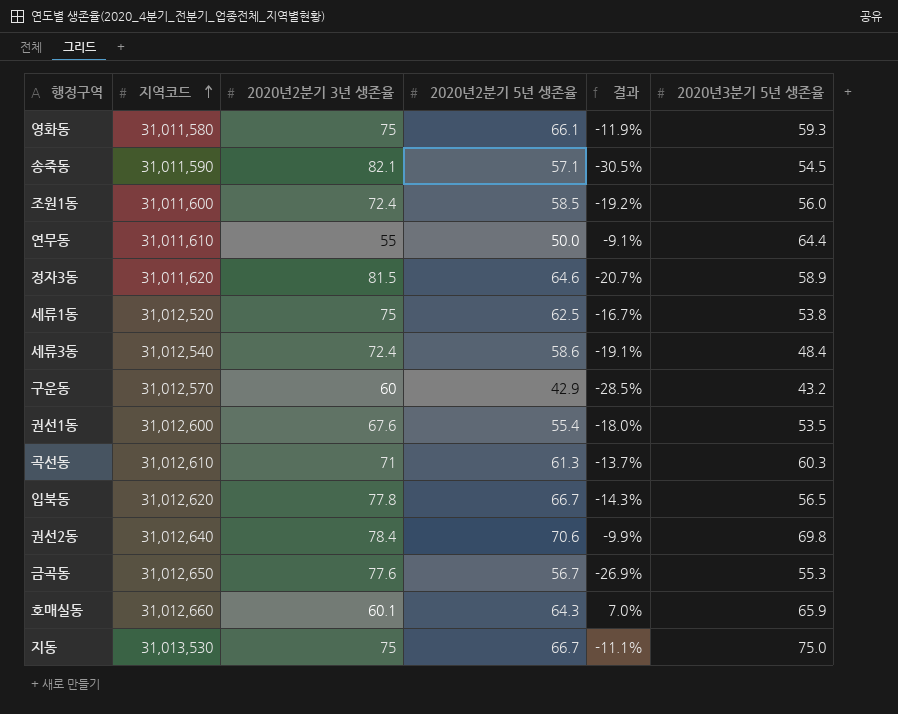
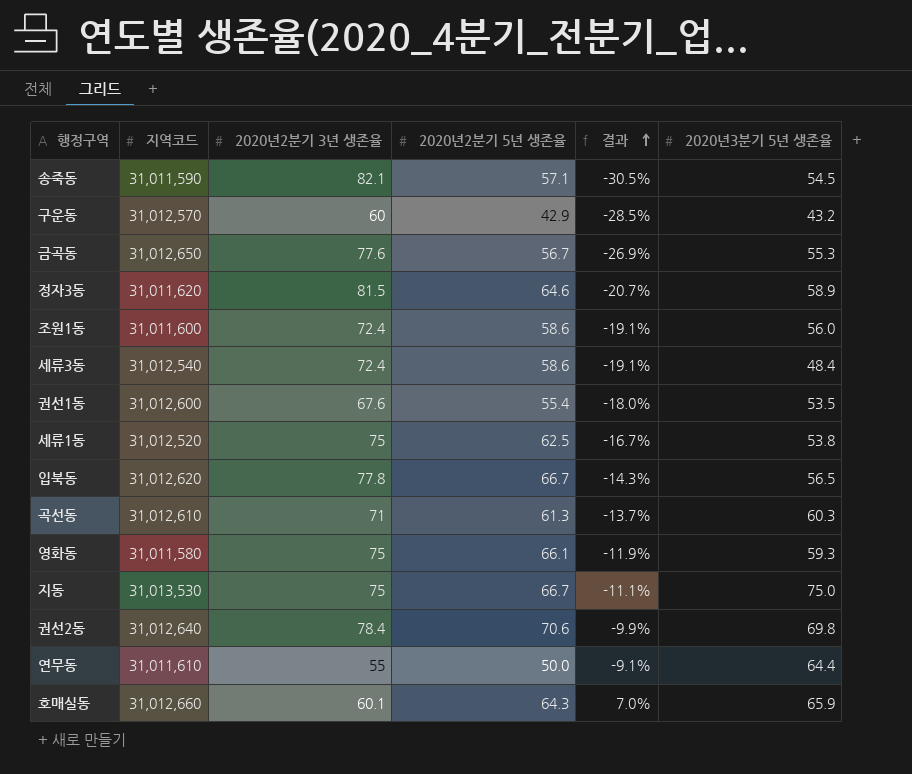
row order: 지역코드 ascending -> 결과 ascending
조원1동 | 2020년2분기 5년 생존율: 58.5 -> 58.6
조원1동 | 결과: -19.2% -> -19.1%

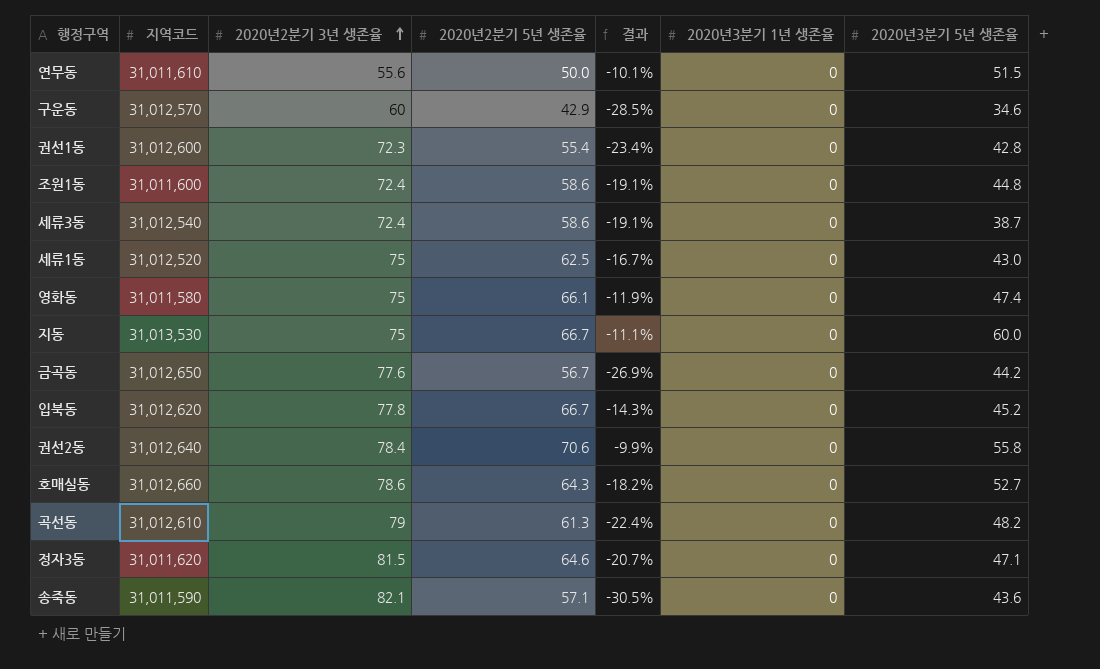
row order: 결과 ascending -> 2020년2분기 3년 생존율 ascending
column 2020년3분기 1년 생존율 | position: none -> 6
연무동 | 2020년2분기 3년 생존율: 55 -> 55.6
연무동 | 결과: -9.1% -> -10.1%
연무동 | 2020년3분기 5년 생존율: 64.4 -> 51.5
구운동 | 2020년3분기 5년 생존율: 43.2 -> 34.6
권선1동 | 2020년2분기 3년 생존율: 67.6 -> 72.3
권선1동 | 결과: -18.0% -> -23.4%
권선1동 | 2020년3분기 5년 생존율: 53.5 -> 42.8
조원1동 | 2020년3분기 5년 생존율: 56.0 -> 44.8
세류3동 | 2020년3분기 5년 생존율: 48.4 -> 38.7
세류1동 | 2020년3분기 5년 생존율: 53.8 -> 43.0
영화동 | 2020년3분기 5년 생존율: 59.3 -> 47.4
지동 | 2020년3분기 5년 생존율: 75.0 -> 60.0
금곡동 | 2020년3분기 5년 생존율: 55.3 -> 44.2
입북동 | 2020년3분기 5년 생존율: 56.5 -> 45.2
권선2동 | 2020년3분기 5년 생존율: 69.8 -> 55.8
호매실동 | 2020년2분기 3년 생존율: 60.1 -> 78.6
호매실동 | 결과: 7.0% -> -18.2%
호매실동 | 2020년3분기 5년 생존율: 65.9 -> 52.7
곡선동 | 2020년2분기 3년 생존율: 71 -> 79
곡선동 | 결과: -13.7% -> -22.4%
곡선동 | 2020년3분기 5년 생존율: 60.3 -> 48.2
정자3동 | 2020년3분기 5년 생존율: 58.9 -> 47.1
송죽동 | 2020년3분기 5년 생존율: 54.5 -> 43.6

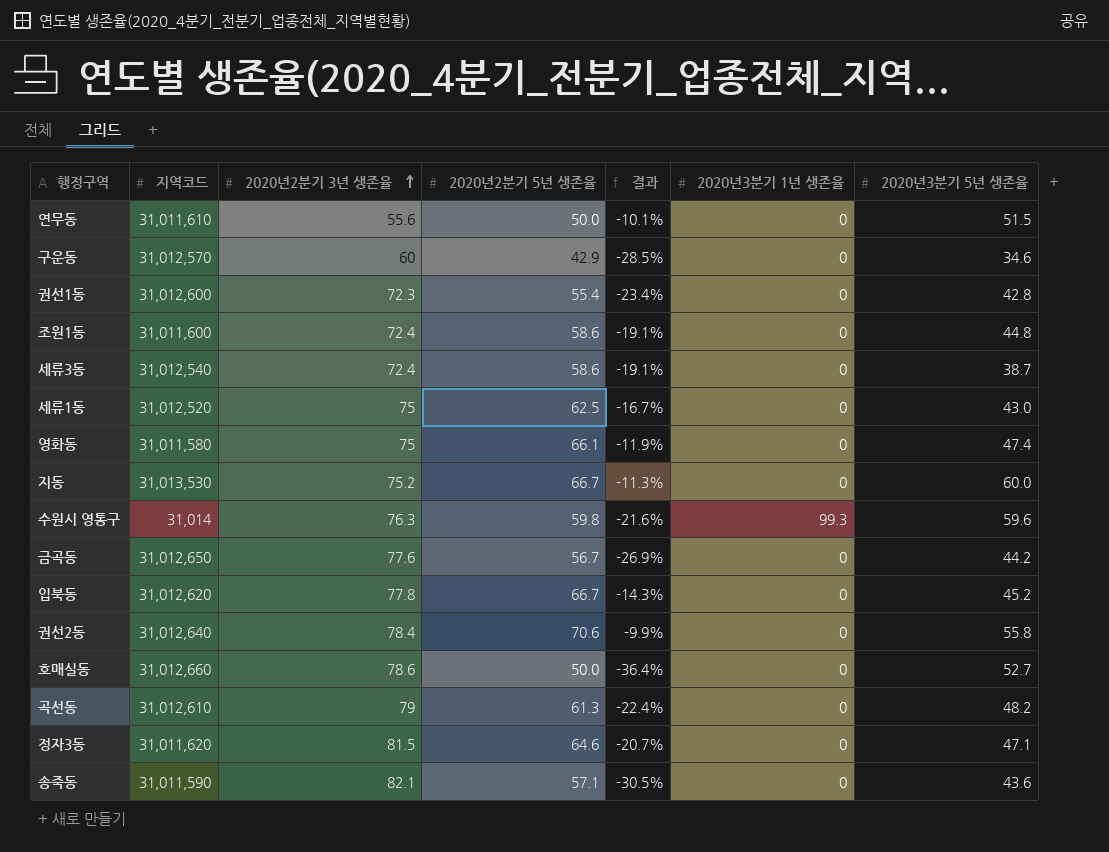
지동 | 2020년2분기 3년 생존율: 75 -> 75.2
지동 | 결과: -11.1% -> -11.3%
row 수원시 영통구: none -> 31,014 | 76.3 | 59.8 | -21.6% | 99.3 | 59.6
호매실동 | 2020년2분기 5년 생존율: 64.3 -> 50.0
호매실동 | 결과: -18.2% -> -36.4%

